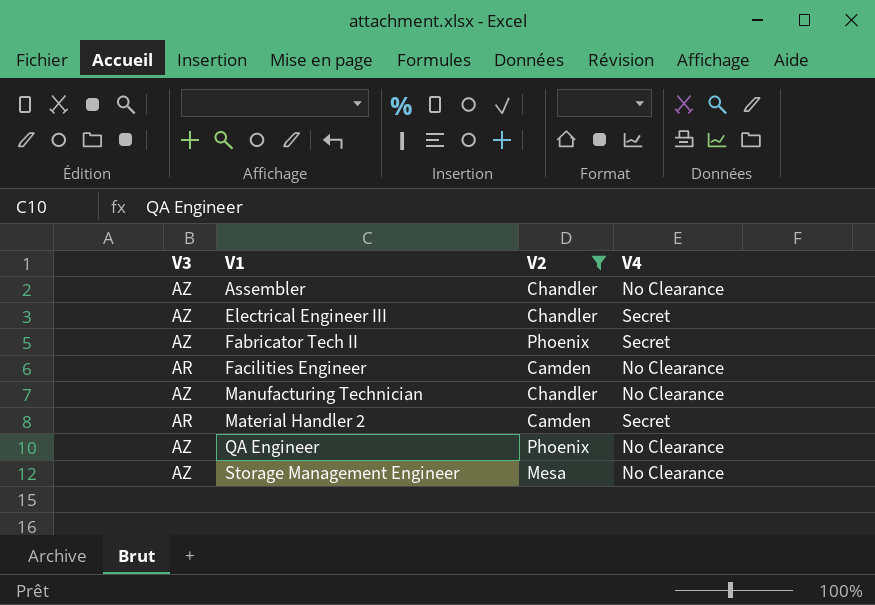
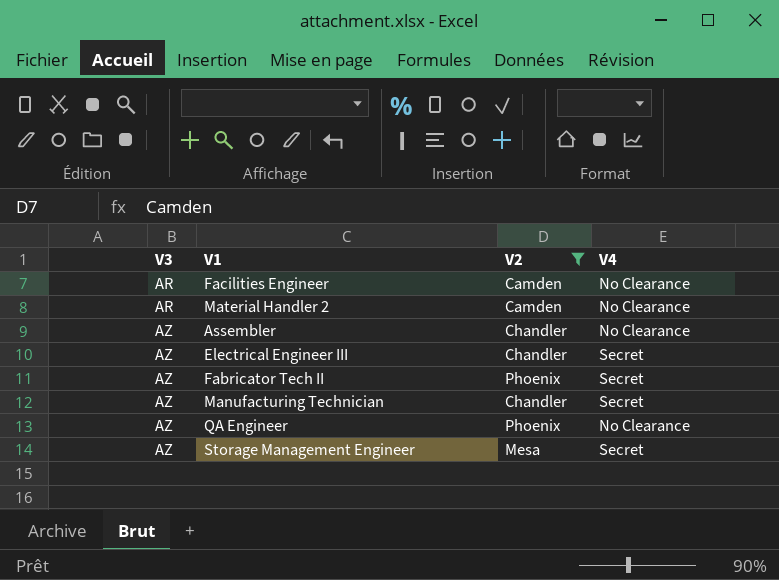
row order: V1 ascending -> V3 ascending
Material Handler 2 | V4: Secret -> No Clearance
Manufacturing Technician | V4: No Clearance -> Secret
Storage Management Engineer | V4: No Clearance -> Secret

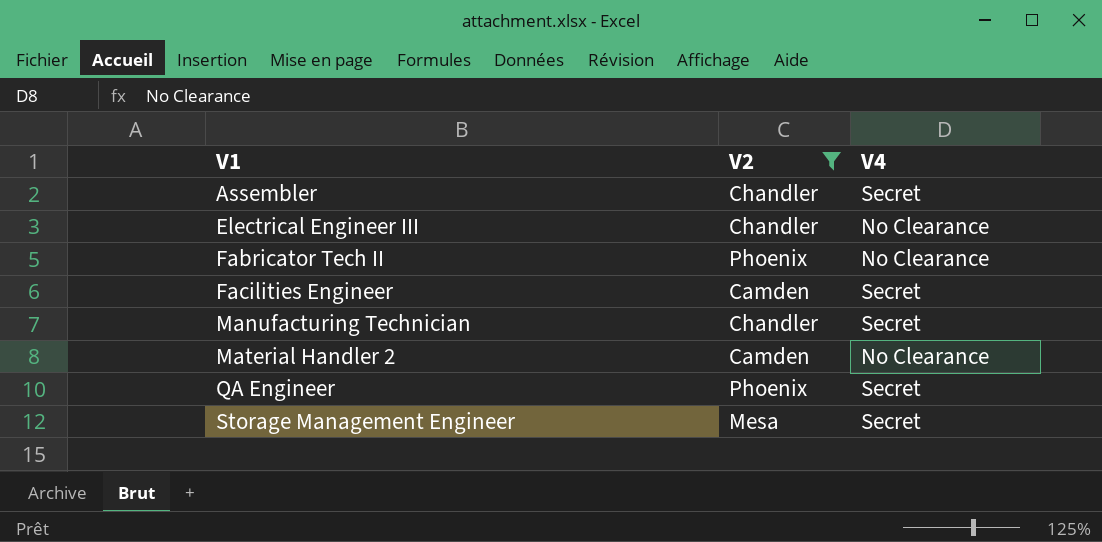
row order: V3 ascending -> V1 ascending
column V3 | position: 1 -> none
Assembler | V4: No Clearance -> Secret
Electrical Engineer III | V4: Secret -> No Clearance
Fabricator Tech II | V4: Secret -> No Clearance
Facilities Engineer | V4: No Clearance -> Secret
QA Engineer | V4: No Clearance -> Secret

